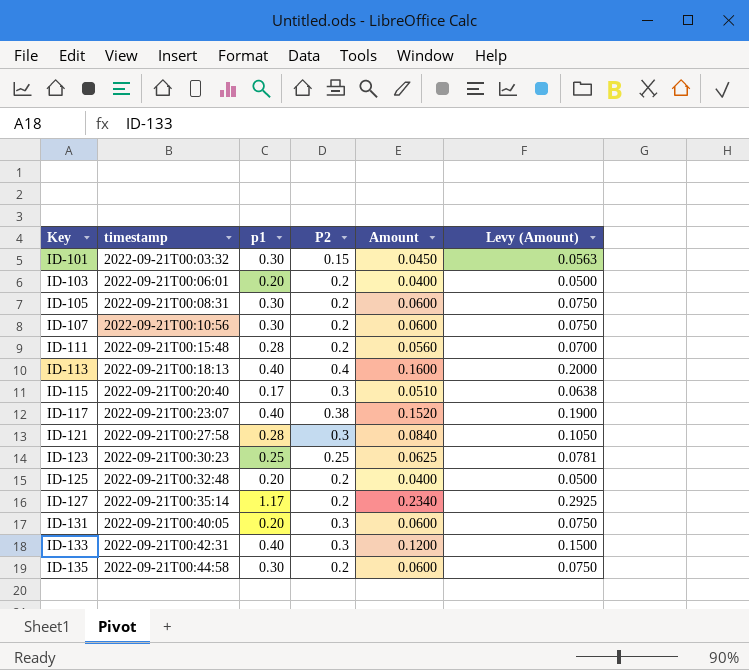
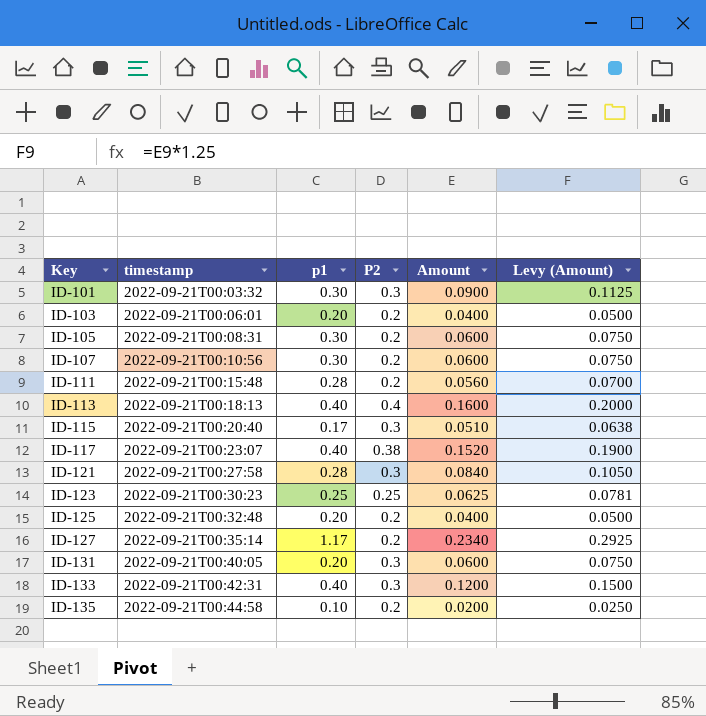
ID-101 | P2: 0.15 -> 0.3
ID-101 | Amount: 0.0450 -> 0.0900
ID-101 | Levy (Amount): 0.0563 -> 0.1125
ID-135 | p1: 0.30 -> 0.10
ID-135 | Amount: 0.0600 -> 0.0200
ID-135 | Levy (Amount): 0.0750 -> 0.0250

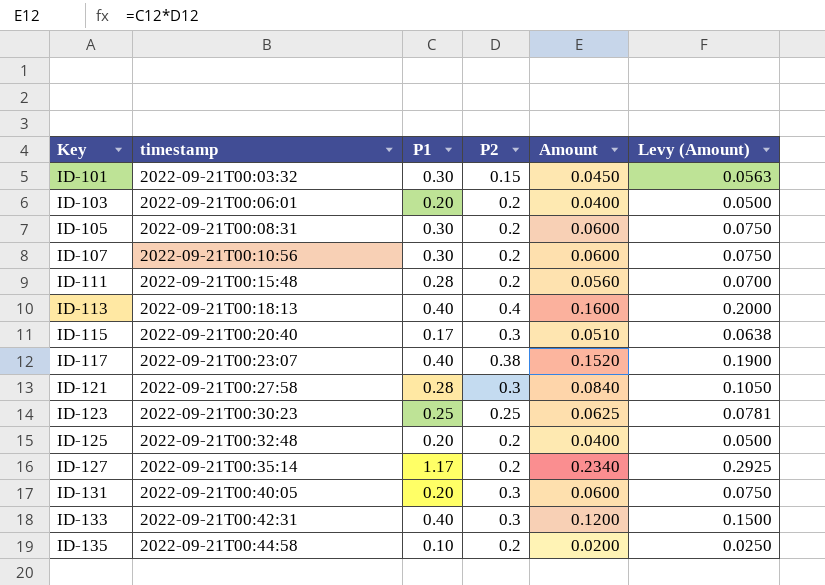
column name: p1 -> P1
ID-101 | P2: 0.3 -> 0.15
ID-101 | Amount: 0.0900 -> 0.0450
ID-101 | Levy (Amount): 0.1125 -> 0.0563

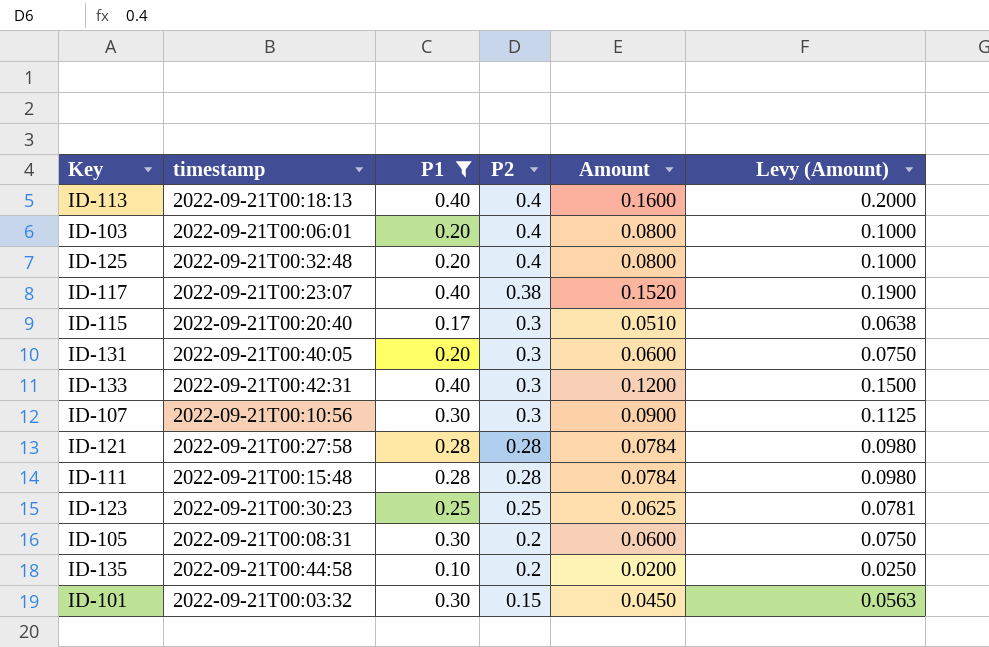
filter: none -> P1 != 1.17
row order: Key ascending -> P2 descending
ID-103 | P2: 0.2 -> 0.4
ID-103 | Amount: 0.0400 -> 0.0800
ID-103 | Levy (Amount): 0.0500 -> 0.1000
ID-125 | P2: 0.2 -> 0.4
ID-125 | Amount: 0.0400 -> 0.0800
ID-125 | Levy (Amount): 0.0500 -> 0.1000
ID-107 | P2: 0.2 -> 0.3
ID-107 | Amount: 0.0600 -> 0.0900
ID-107 | Levy (Amount): 0.0750 -> 0.1125
ID-121 | P2: 0.3 -> 0.28
ID-121 | Amount: 0.0840 -> 0.0784
ID-121 | Levy (Amount): 0.1050 -> 0.0980
ID-111 | P2: 0.2 -> 0.28
ID-111 | Amount: 0.0560 -> 0.0784
ID-111 | Levy (Amount): 0.0700 -> 0.0980

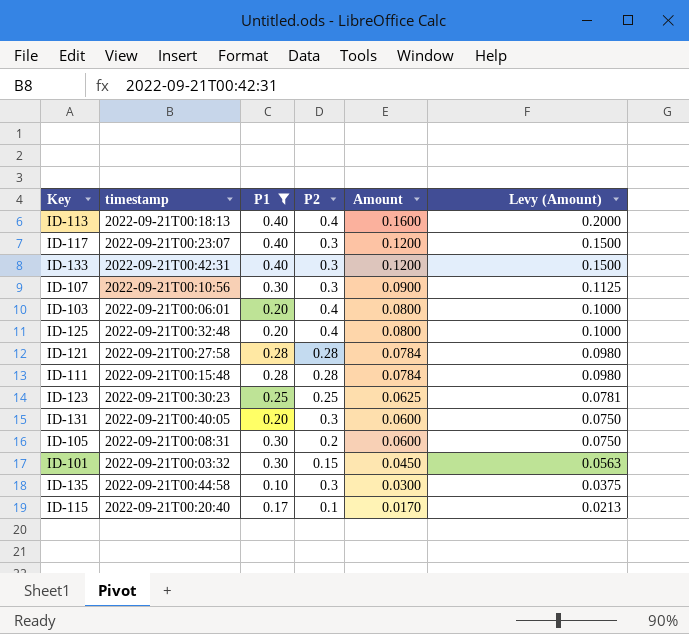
row order: P2 descending -> Amount descending
ID-117 | P2: 0.38 -> 0.3
ID-117 | Amount: 0.1520 -> 0.1200
ID-117 | Levy (Amount): 0.1900 -> 0.1500
ID-135 | P2: 0.2 -> 0.3
ID-135 | Amount: 0.0200 -> 0.0300
ID-135 | Levy (Amount): 0.0250 -> 0.0375
ID-115 | P2: 0.3 -> 0.1
ID-115 | Amount: 0.0510 -> 0.0170
ID-115 | Levy (Amount): 0.0638 -> 0.0213

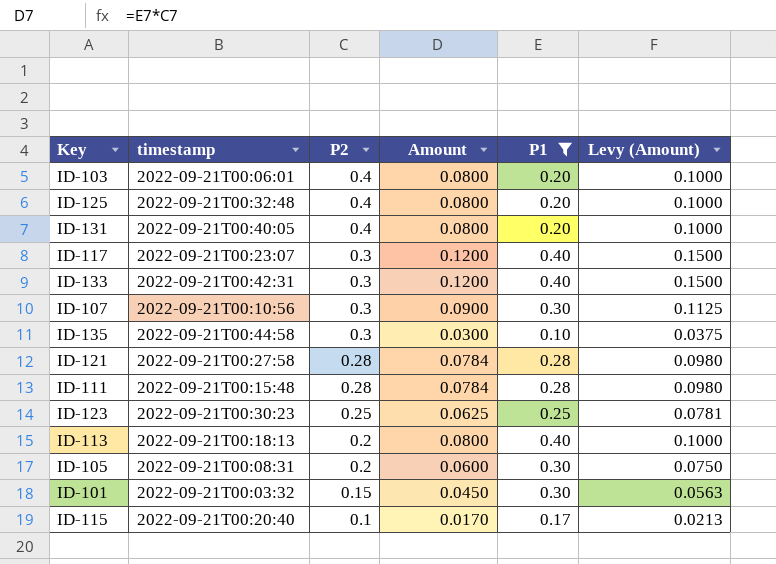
row order: Amount descending -> P2 descending
column P1 | position: 3 -> 5
ID-131 | P2: 0.3 -> 0.4
ID-131 | Amount: 0.0600 -> 0.0800
ID-131 | Levy (Amount): 0.0750 -> 0.1000
ID-113 | P2: 0.4 -> 0.2
ID-113 | Amount: 0.1600 -> 0.0800
ID-113 | Levy (Amount): 0.2000 -> 0.1000

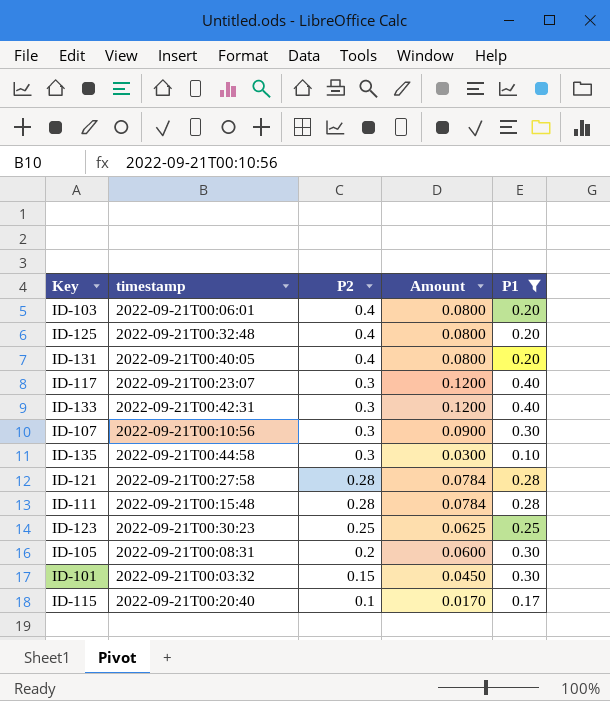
column Levy (Amount) | formula: [Amount] * 1.25 -> none
row ID-113: 2022-09-21T00:18:13 | 0.2 | 0.0800 | 0.40 | 0.1000 -> none

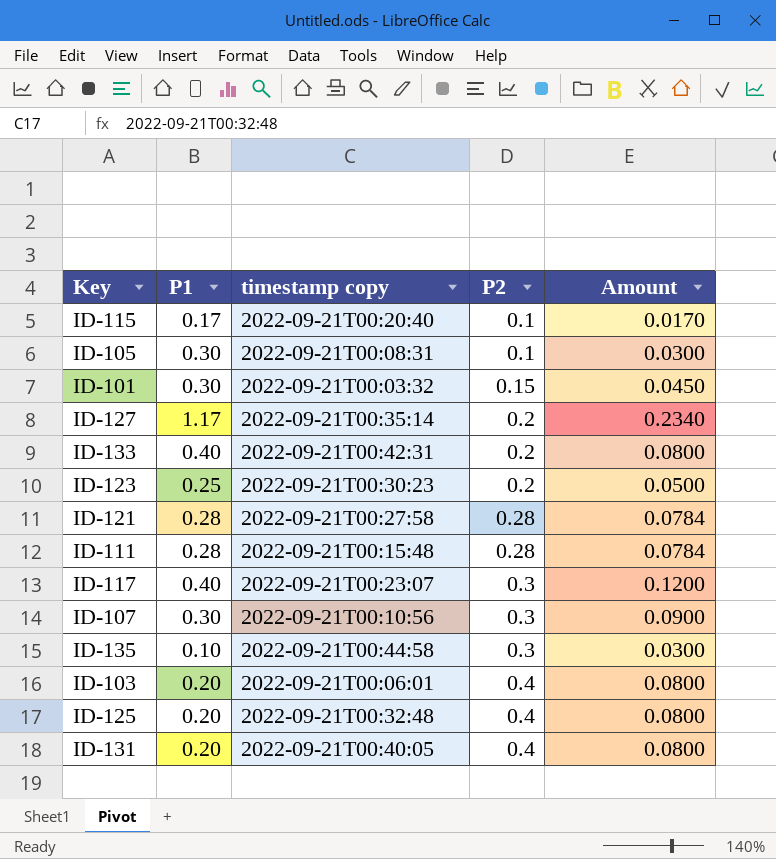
filter: P1 != 1.17 -> none
row order: P2 descending -> P2 ascending
column P1 | position: 5 -> 2
column name: timestamp -> timestamp copy
ID-105 | P2: 0.2 -> 0.1
ID-105 | Amount: 0.0600 -> 0.0300
ID-133 | P2: 0.3 -> 0.2
ID-133 | Amount: 0.1200 -> 0.0800
ID-123 | P2: 0.25 -> 0.2
ID-123 | Amount: 0.0625 -> 0.0500

